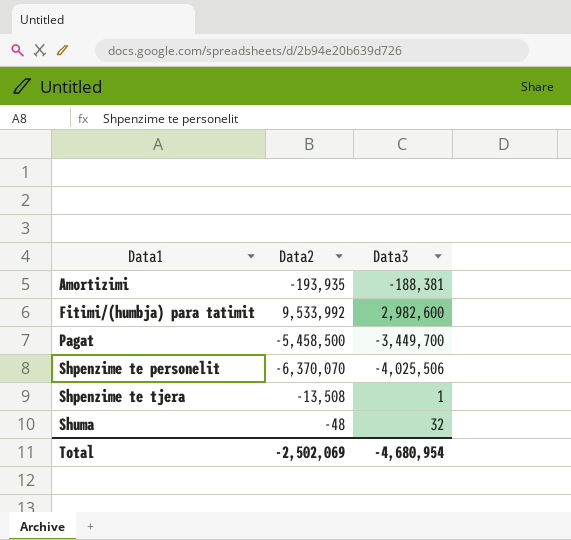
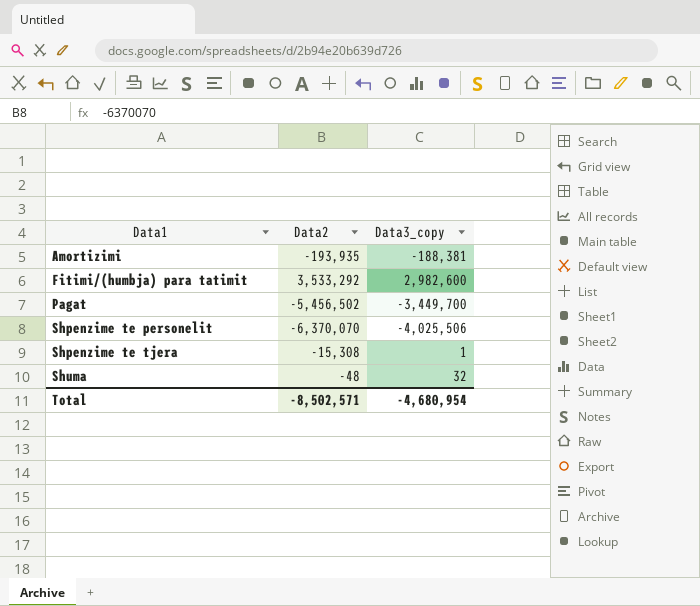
column name: Data3 -> Data3_copy
Fitimi/(humbja) para tatimit | Data2: 9,533,992 -> 3,533,292
Pagat | Data2: -5,458,500 -> -5,456,502
Shpenzime te tjera | Data2: -13,508 -> -15,308
Total | Data2: -2,502,069 -> -8,502,571

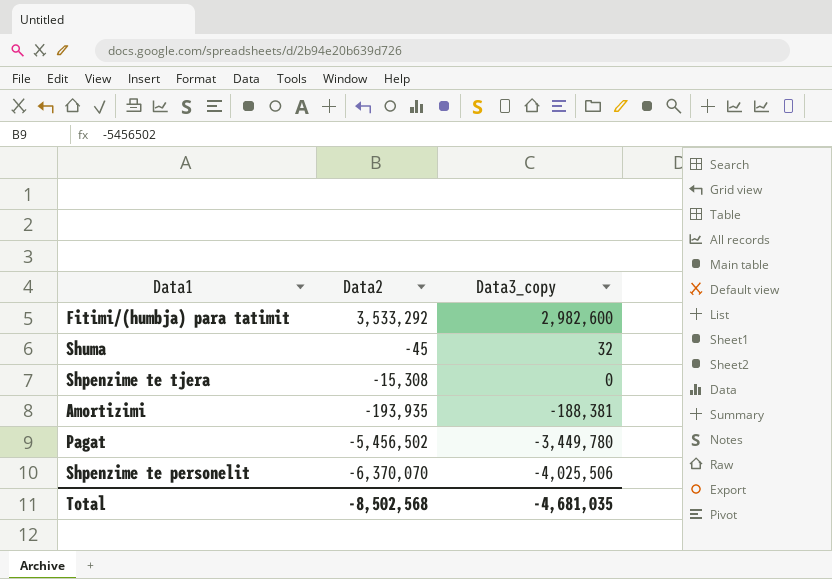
row order: Data1 ascending -> Data2 descending
Shuma | Data2: -48 -> -45
Shpenzime te tjera | Data3_copy: 1 -> 0
Pagat | Data3_copy: -3,449,700 -> -3,449,780
Total | Data2: -8,502,571 -> -8,502,568
Total | Data3_copy: -4,680,954 -> -4,681,035

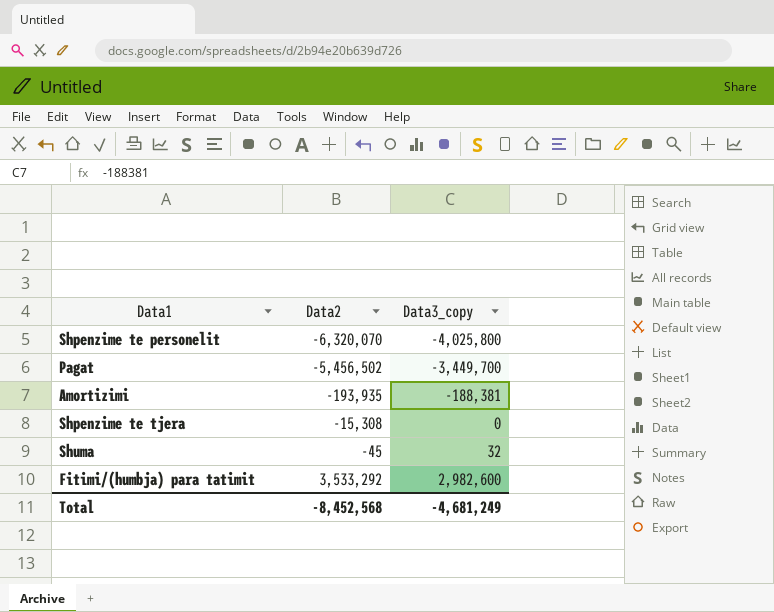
row order: Data2 descending -> Data2 ascending
Shpenzime te personelit | Data2: -6,370,070 -> -6,320,070
Shpenzime te personelit | Data3_copy: -4,025,506 -> -4,025,800
Pagat | Data3_copy: -3,449,780 -> -3,449,700
Total | Data2: -8,502,568 -> -8,452,568
Total | Data3_copy: -4,681,035 -> -4,681,249

